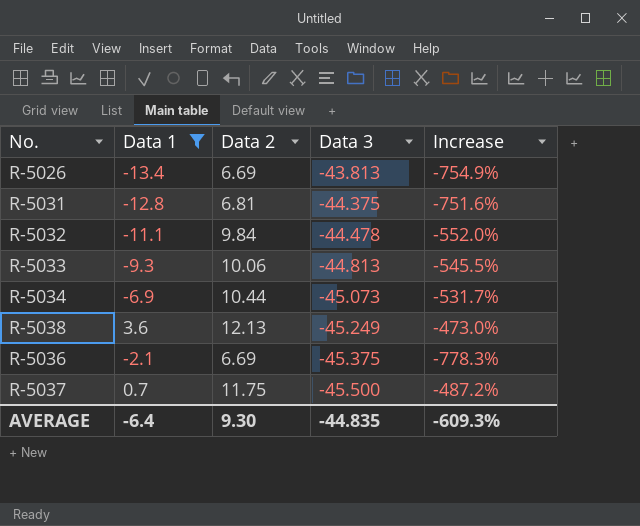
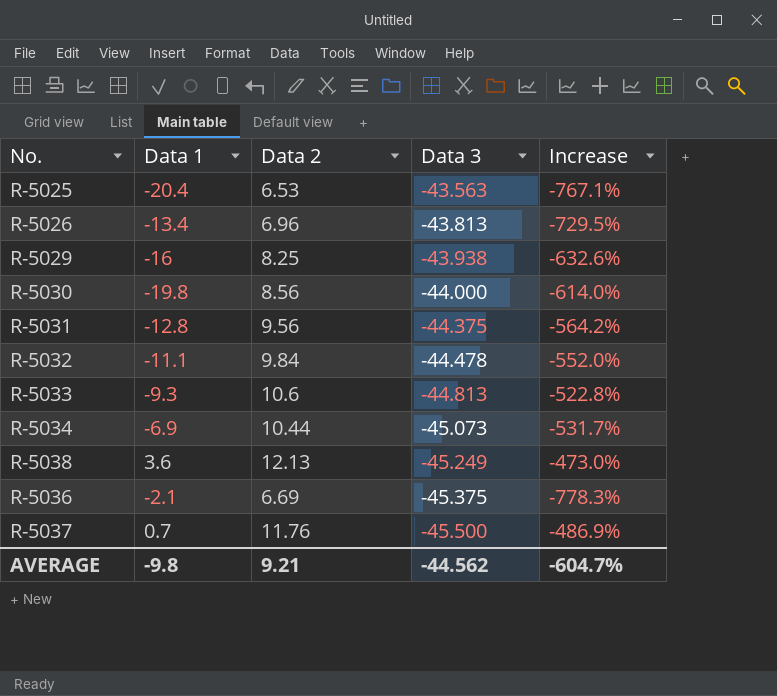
filter: Data 1 >= -13.4 -> none
R-5026 | Data 2: 6.69 -> 6.96
R-5026 | Increase: -754.9% -> -729.5%
R-5031 | Data 2: 6.81 -> 9.56
R-5031 | Increase: -751.6% -> -564.2%
R-5033 | Data 2: 10.06 -> 10.6
R-5033 | Increase: -545.5% -> -522.8%
R-5037 | Data 2: 11.75 -> 11.76
R-5037 | Increase: -487.2% -> -486.9%
AVERAGE | Data 1: -6.4 -> -9.8
AVERAGE | Data 2: 9.30 -> 9.21
AVERAGE | Data 3: -44.835 -> -44.562
AVERAGE | Increase: -609.3% -> -604.7%

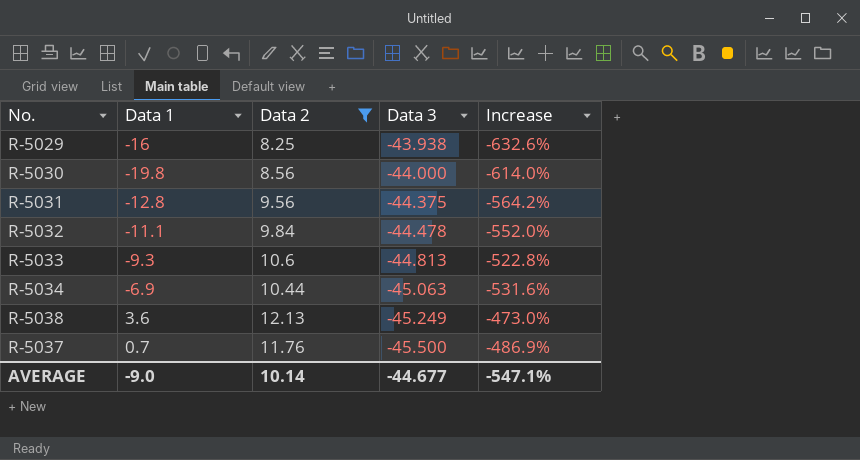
filter: none -> Data 2 >= 8.25
R-5034 | Data 3: -45.073 -> -45.063
R-5034 | Increase: -531.7% -> -531.6%
AVERAGE | Data 1: -9.8 -> -9.0
AVERAGE | Data 2: 9.21 -> 10.14
AVERAGE | Data 3: -44.562 -> -44.677
AVERAGE | Increase: -604.7% -> -547.1%

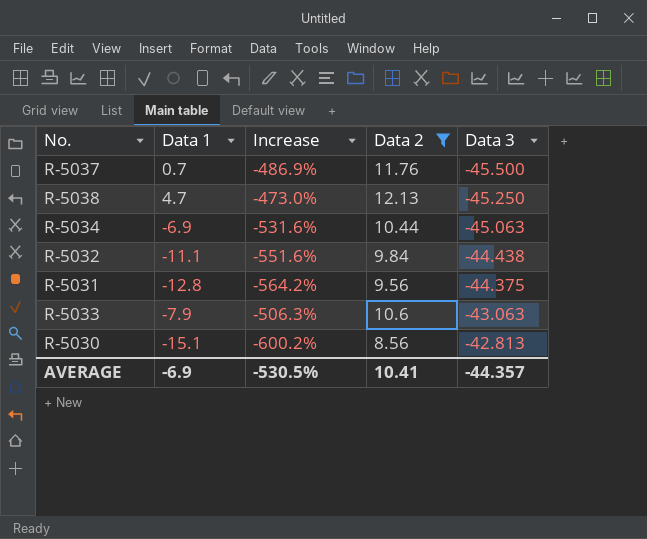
row order: Data 3 descending -> Data 3 ascending
column Increase | position: 5 -> 3
row R-5029: -16 | 8.25 | -43.938 | -632.6% -> none
R-5038 | Data 1: 3.6 -> 4.7
R-5038 | Data 3: -45.249 -> -45.250
R-5032 | Increase: -552.0% -> -551.6%
R-5032 | Data 3: -44.478 -> -44.438
R-5033 | Data 1: -9.3 -> -7.9
R-5033 | Increase: -522.8% -> -506.3%
R-5033 | Data 3: -44.813 -> -43.063
R-5030 | Data 1: -19.8 -> -15.1
R-5030 | Increase: -614.0% -> -600.2%
R-5030 | Data 3: -44.000 -> -42.813
AVERAGE | Data 1: -9.0 -> -6.9
AVERAGE | Increase: -547.1% -> -530.5%
AVERAGE | Data 2: 10.14 -> 10.41
AVERAGE | Data 3: -44.677 -> -44.357

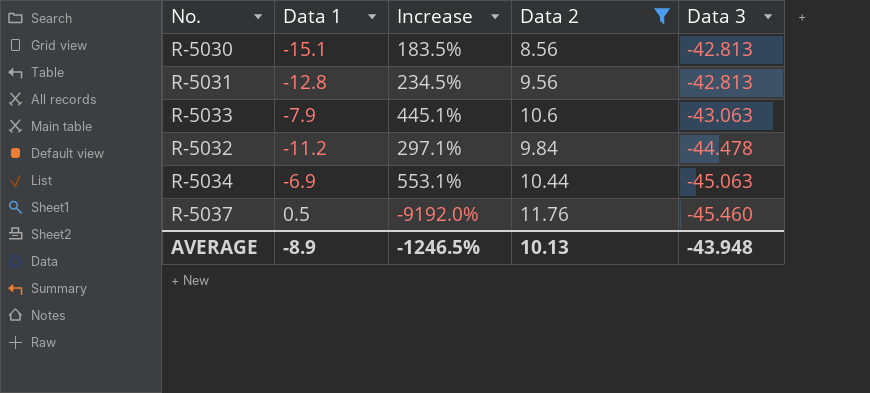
row order: Data 3 ascending -> Data 3 descending
column Increase | formula: ([Data 3] - [Data 2]) / [Data 2] -> ([Data 3] - [Data 1]) / [Data 1]
row R-5038: 4.7 | -473.0% | 12.13 | -45.250 -> none
R-5031 | Data 3: -44.375 -> -42.813
R-5032 | Data 1: -11.1 -> -11.2
R-5032 | Data 3: -44.438 -> -44.478
R-5037 | Data 1: 0.7 -> 0.5
R-5037 | Data 3: -45.500 -> -45.460
AVERAGE | Data 1: -6.9 -> -8.9
AVERAGE | Increase: -530.5% -> -1246.5%
AVERAGE | Data 2: 10.41 -> 10.13
AVERAGE | Data 3: -44.357 -> -43.948

